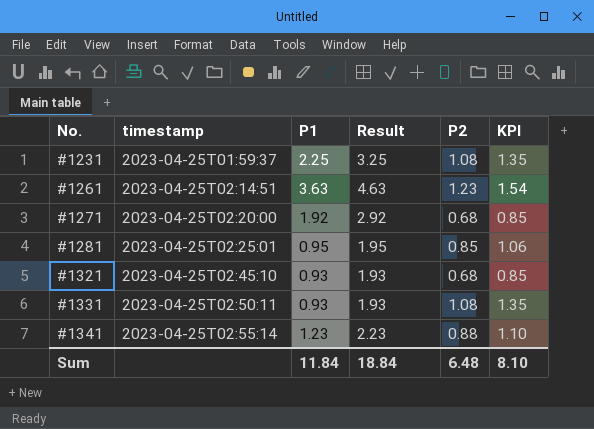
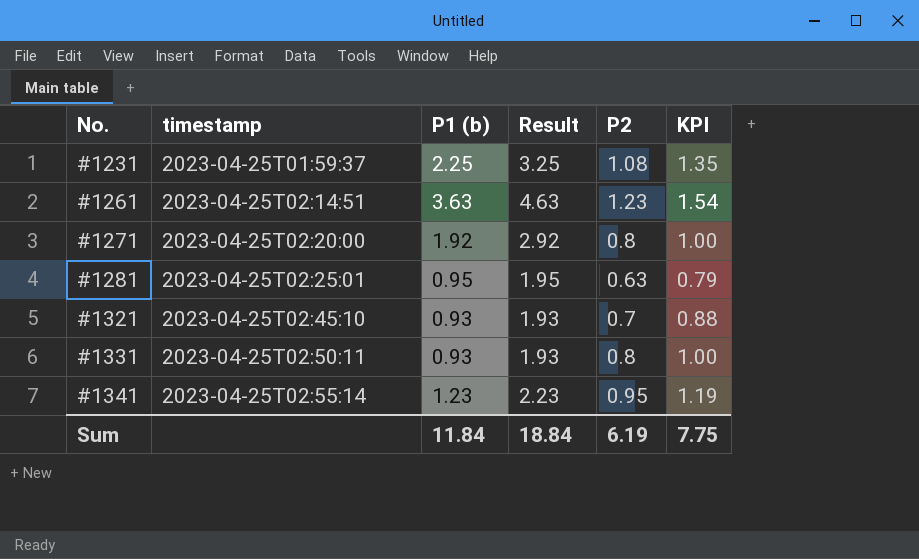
column name: P1 -> P1 (b)
#1271 | P2: 0.68 -> 0.8
#1271 | KPI: 0.85 -> 1.00
#1281 | P2: 0.85 -> 0.63
#1281 | KPI: 1.06 -> 0.79
#1321 | P2: 0.68 -> 0.7
#1321 | KPI: 0.85 -> 0.88
#1331 | P2: 1.08 -> 0.8
#1331 | KPI: 1.35 -> 1.00
#1341 | P2: 0.88 -> 0.95
#1341 | KPI: 1.10 -> 1.19
Sum | P2: 6.48 -> 6.19
Sum | KPI: 8.10 -> 7.75

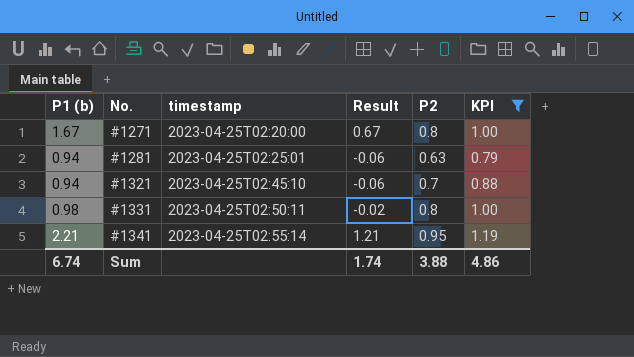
filter: none -> KPI <= 1.19
column P1 (b) | position: 3 -> 1
column Result | formula: [P1 (b)] + 1 -> [P1 (b)] - 1
#1271 | P1 (b): 1.92 -> 1.67
#1281 | P1 (b): 0.95 -> 0.94
#1321 | P1 (b): 0.93 -> 0.94
#1331 | P1 (b): 0.93 -> 0.98
#1341 | P1 (b): 1.23 -> 2.21
Sum | P1 (b): 11.84 -> 6.74
Sum | Result: 18.84 -> 1.74
Sum | P2: 6.19 -> 3.88
Sum | KPI: 7.75 -> 4.86

